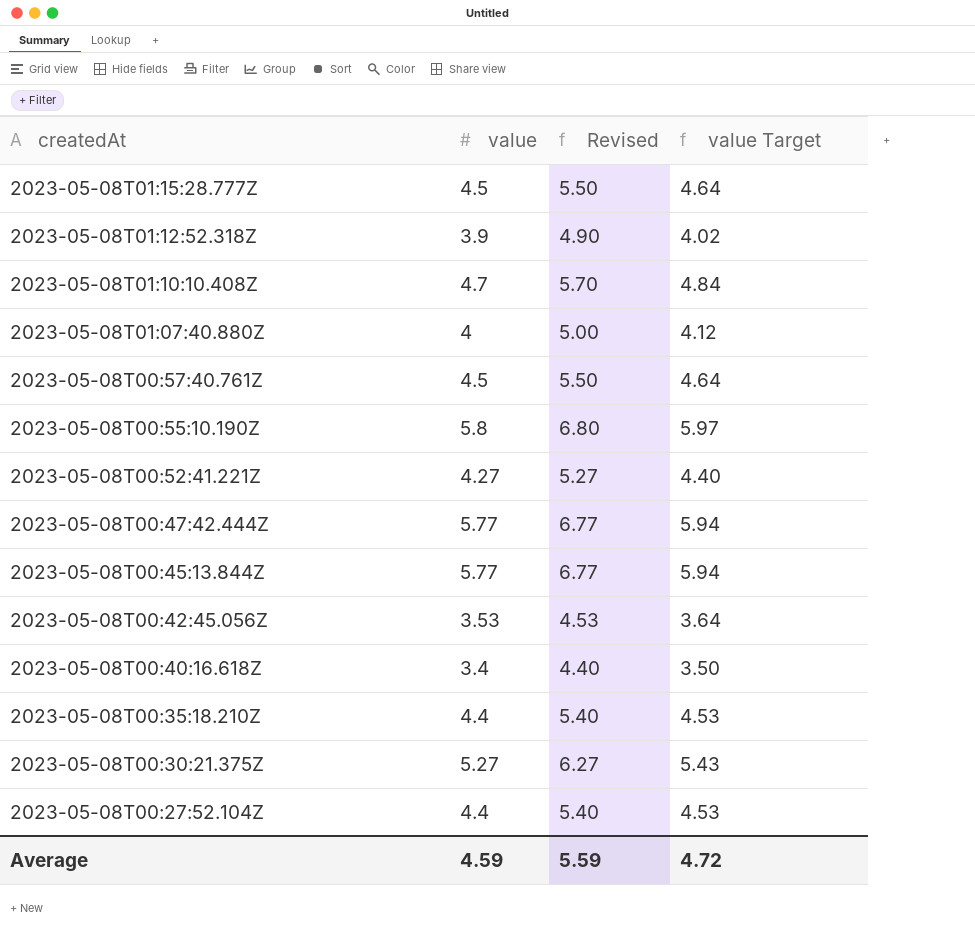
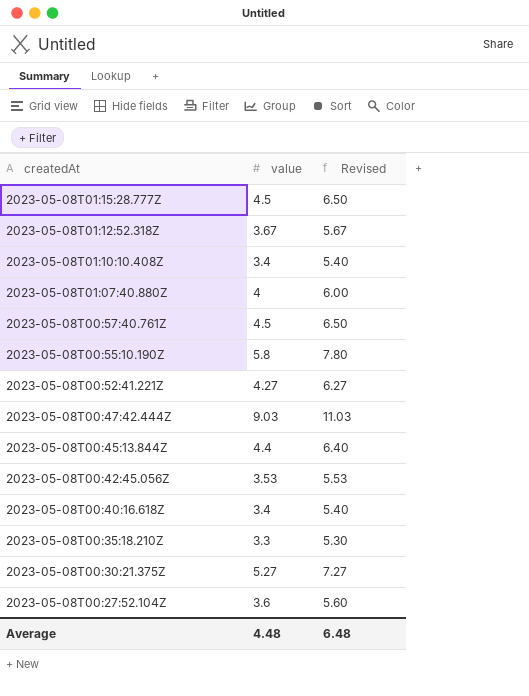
column value Target | formula: [value] * 1.03 -> none
column Revised | formula: [value] + 1 -> [value] + 2
2023-05-08T01:12:52.318Z | value: 3.9 -> 3.67
2023-05-08T01:10:10.408Z | value: 4.7 -> 3.4
2023-05-08T00:47:42.444Z | value: 5.77 -> 9.03
2023-05-08T00:45:13.844Z | value: 5.77 -> 4.4
2023-05-08T00:35:18.210Z | value: 4.4 -> 3.3
2023-05-08T00:27:52.104Z | value: 4.4 -> 3.6
Average | value: 4.59 -> 4.48
Average | Revised: 5.59 -> 6.48

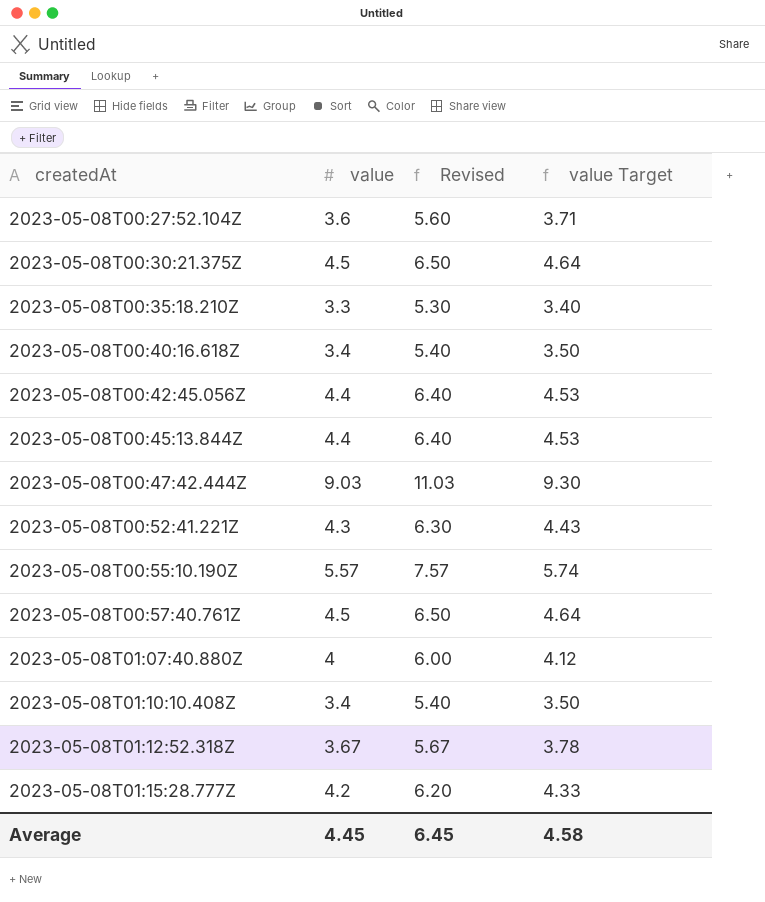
row order: createdAt descending -> createdAt ascending
column value Target | formula: none -> [value] * 1.03
2023-05-08T00:30:21.375Z | value: 5.27 -> 4.5
2023-05-08T00:30:21.375Z | Revised: 7.27 -> 6.50
2023-05-08T00:42:45.056Z | value: 3.53 -> 4.4
2023-05-08T00:42:45.056Z | Revised: 5.53 -> 6.40
2023-05-08T00:52:41.221Z | value: 4.27 -> 4.3
2023-05-08T00:52:41.221Z | Revised: 6.27 -> 6.30
2023-05-08T00:55:10.190Z | value: 5.8 -> 5.57
2023-05-08T00:55:10.190Z | Revised: 7.80 -> 7.57
2023-05-08T01:15:28.777Z | value: 4.5 -> 4.2
2023-05-08T01:15:28.777Z | Revised: 6.50 -> 6.20
Average | value: 4.48 -> 4.45
Average | Revised: 6.48 -> 6.45

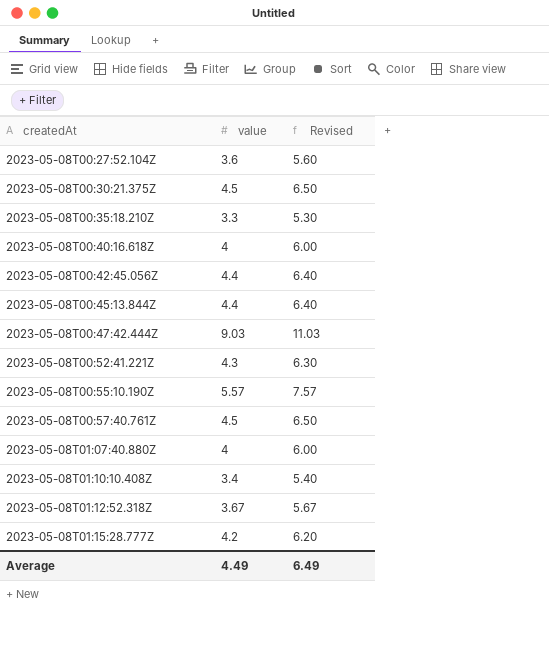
column value Target | formula: [value] * 1.03 -> none
2023-05-08T00:40:16.618Z | value: 3.4 -> 4
2023-05-08T00:40:16.618Z | Revised: 5.40 -> 6.00
Average | value: 4.45 -> 4.49
Average | Revised: 6.45 -> 6.49

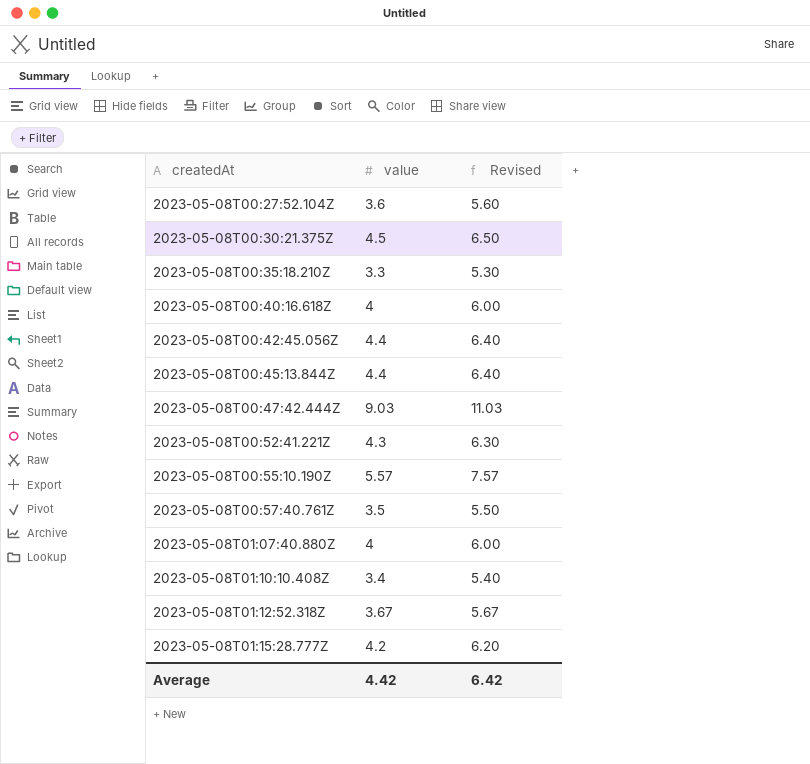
2023-05-08T00:57:40.761Z | value: 4.5 -> 3.5
2023-05-08T00:57:40.761Z | Revised: 6.50 -> 5.50
Average | value: 4.49 -> 4.42
Average | Revised: 6.49 -> 6.42

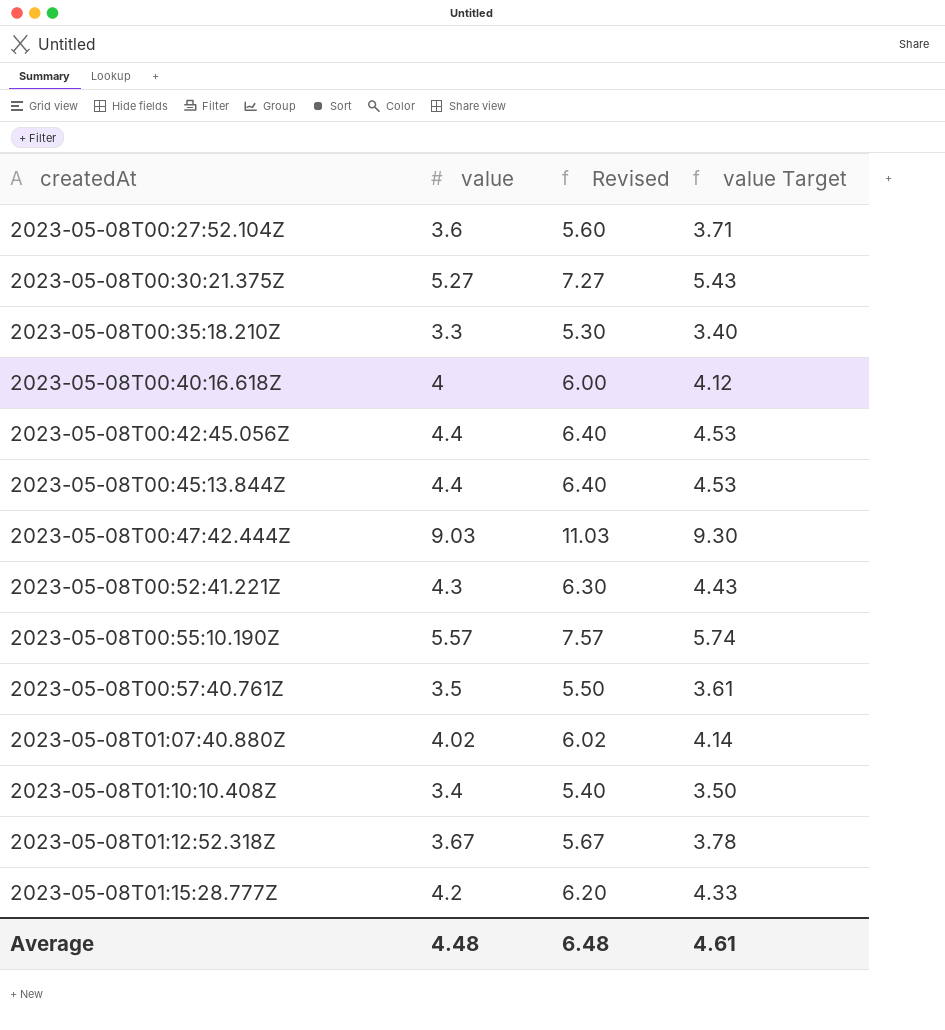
column value Target | formula: none -> [value] * 1.03
2023-05-08T00:30:21.375Z | value: 4.5 -> 5.27
2023-05-08T00:30:21.375Z | Revised: 6.50 -> 7.27
2023-05-08T01:07:40.880Z | value: 4 -> 4.02
2023-05-08T01:07:40.880Z | Revised: 6.00 -> 6.02
Average | value: 4.42 -> 4.48
Average | Revised: 6.42 -> 6.48

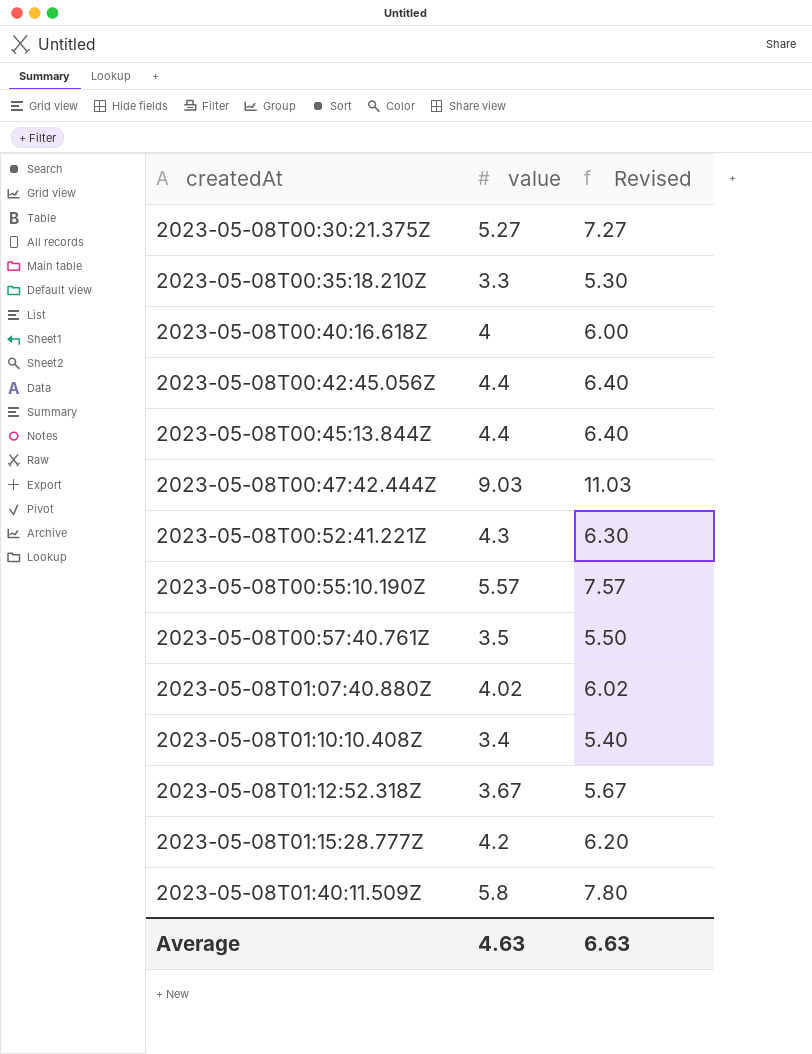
column value Target | formula: [value] * 1.03 -> none
row 2023-05-08T00:27:52.104Z: 3.6 | 5.60 | 3.71 -> none
row 2023-05-08T01:40:11.509Z: none -> 5.8 | 7.80
Average | value: 4.48 -> 4.63
Average | Revised: 6.48 -> 6.63

